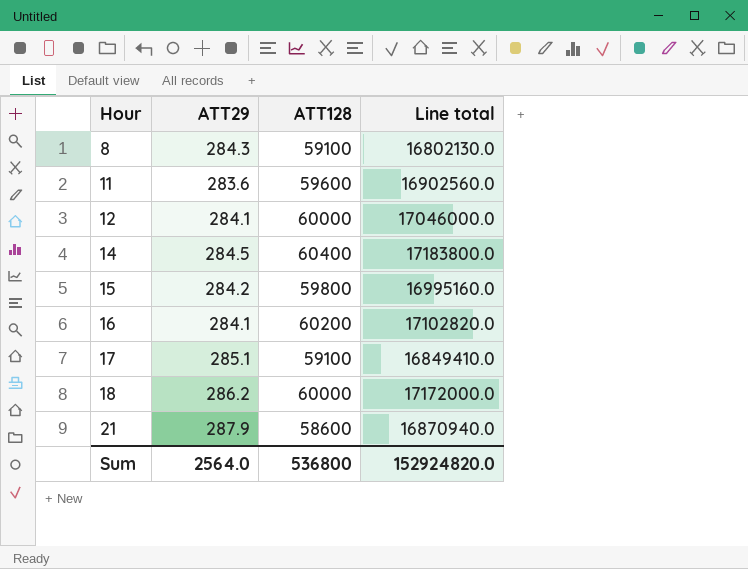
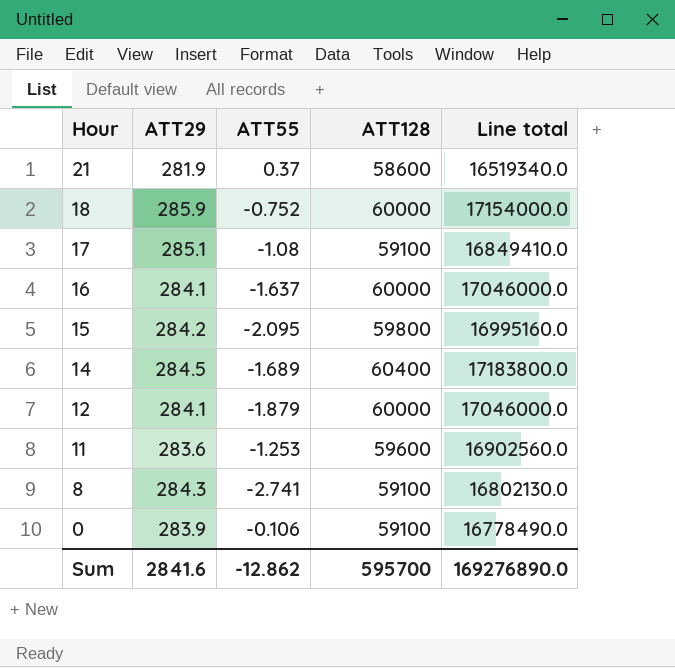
row order: Hour ascending -> Hour descending
column ATT55 | position: none -> 3
21 | ATT29: 287.9 -> 281.9
21 | Line total: 16870940.0 -> 16519340.0
18 | ATT29: 286.2 -> 285.9
18 | Line total: 17172000.0 -> 17154000.0
16 | ATT128: 60200 -> 60000
16 | Line total: 17102820.0 -> 17046000.0
row 0: none -> 283.9 | -0.106 | 59100 | 16778490.0
Sum | ATT29: 2564.0 -> 2841.6
Sum | ATT128: 536800 -> 595700
Sum | Line total: 152924820.0 -> 169276890.0

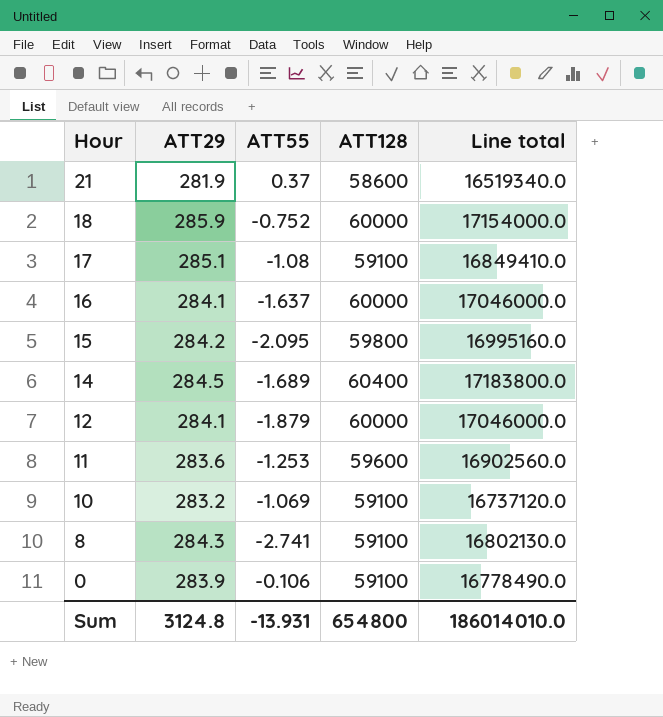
row 10: none -> 283.2 | -1.069 | 59100 | 16737120.0
Sum | ATT29: 2841.6 -> 3124.8
Sum | ATT55: -12.862 -> -13.931
Sum | ATT128: 595700 -> 654800
Sum | Line total: 169276890.0 -> 186014010.0

